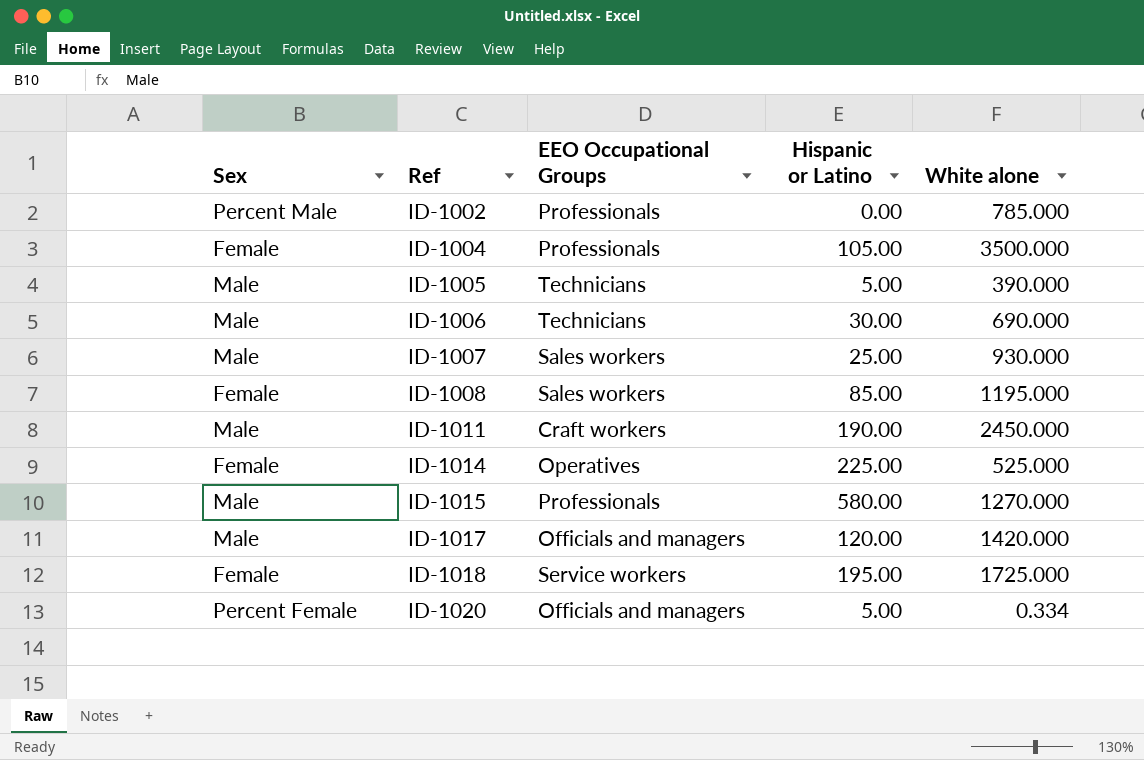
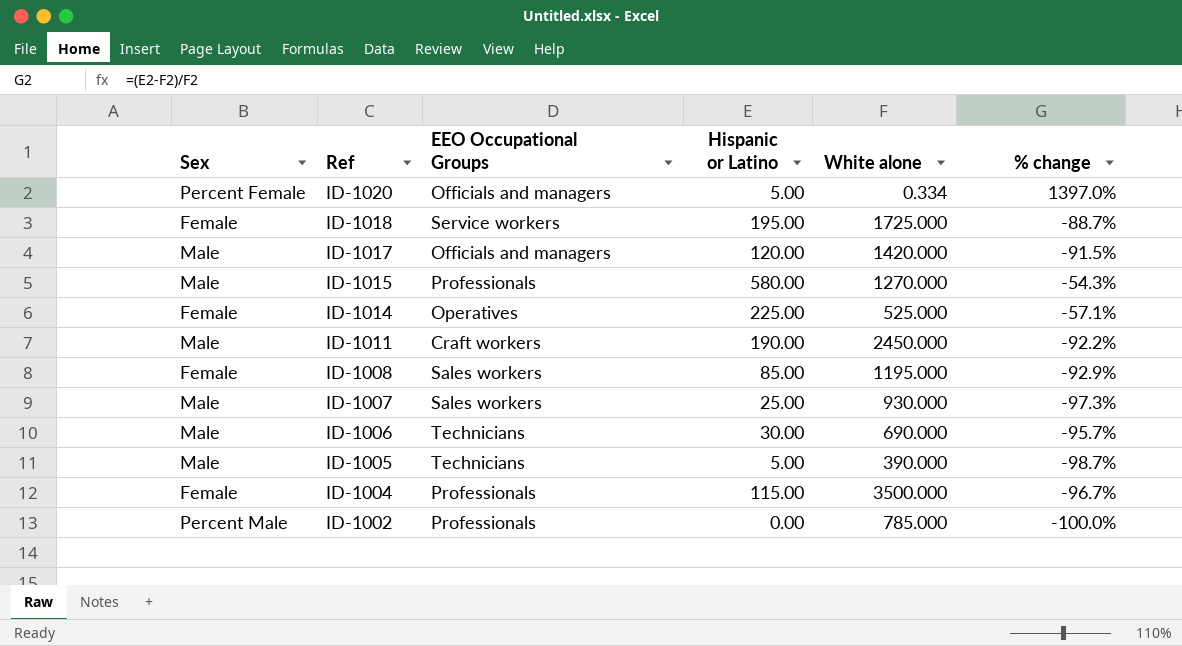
row order: Ref ascending -> Ref descending
column % change | formula: none -> ([Hispanic or Latino] - [White alone]) / [White alone]
ID-1004 | Hispanic or Latino: 105.00 -> 115.00

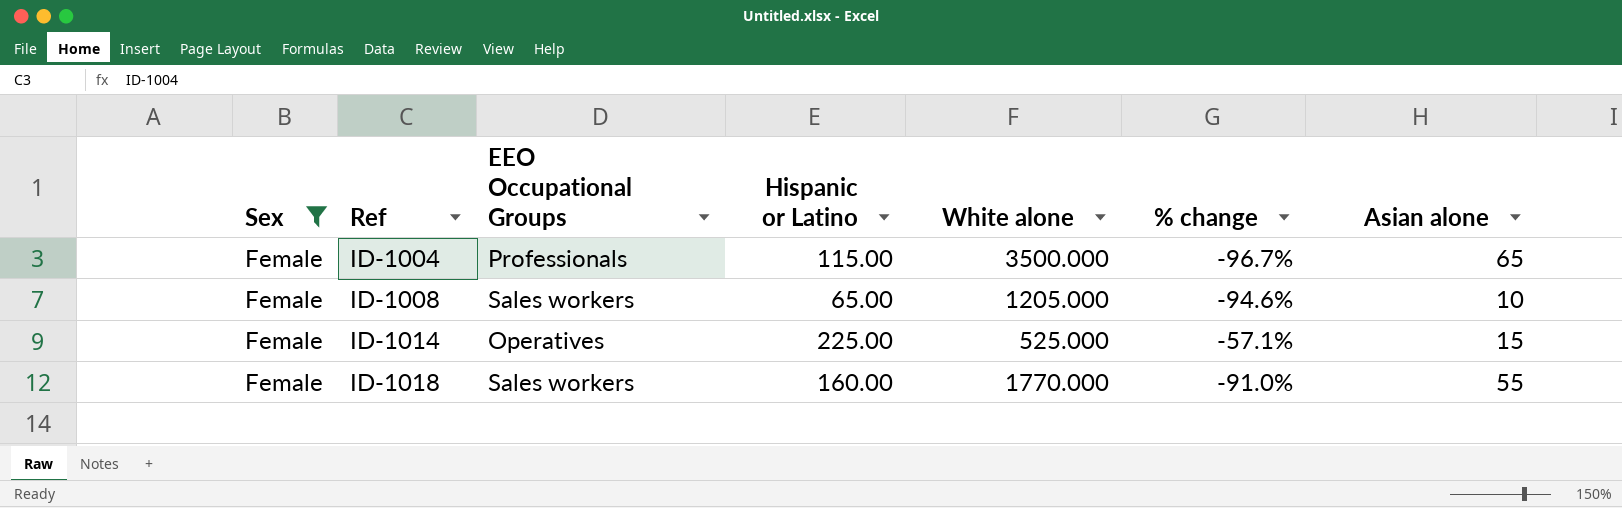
filter: none -> Sex = Female
row order: Ref descending -> Ref ascending
column Asian alone | position: none -> 7
ID-1008 | Hispanic or Latino: 85.00 -> 65.00
ID-1008 | White alone: 1195.000 -> 1205.000
ID-1008 | % change: -92.9% -> -94.6%
ID-1018 | EEO Occupational Groups: Service workers -> Sales workers
ID-1018 | Hispanic or Latino: 195.00 -> 160.00
ID-1018 | White alone: 1725.000 -> 1770.000
ID-1018 | % change: -88.7% -> -91.0%

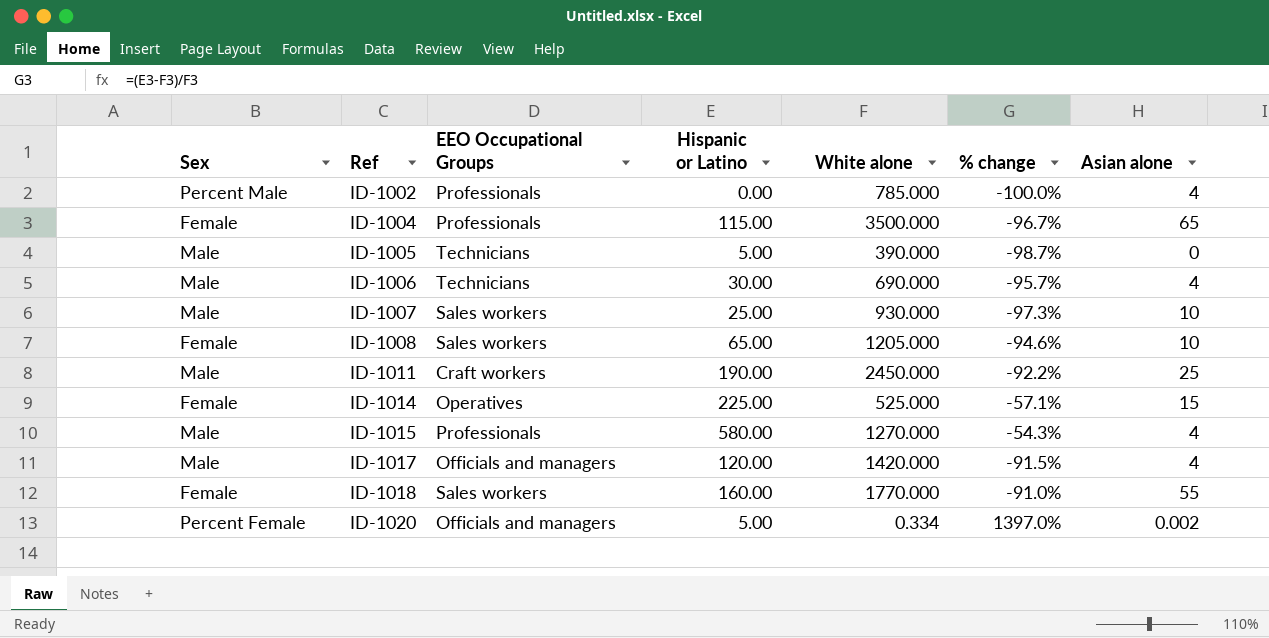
filter: Sex = Female -> none

